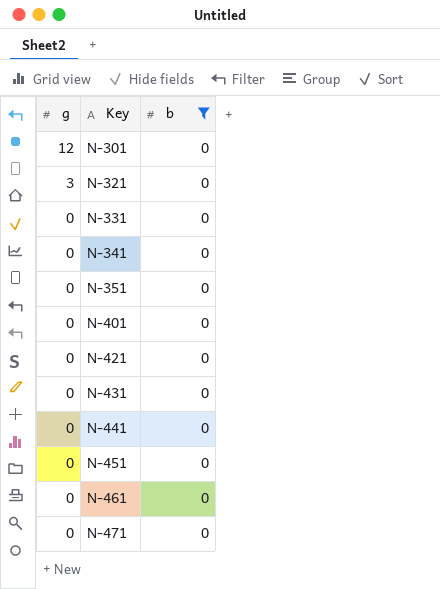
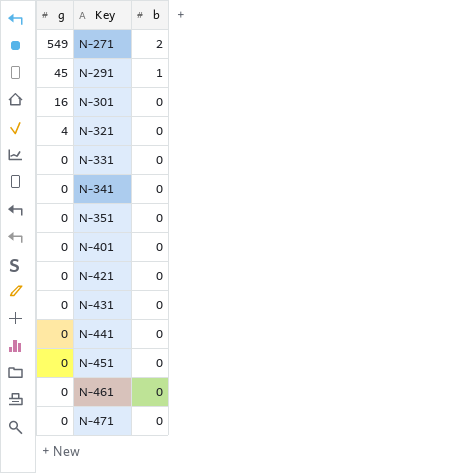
filter: b = 0 -> none
N-301 | g: 12 -> 16
N-321 | g: 3 -> 4

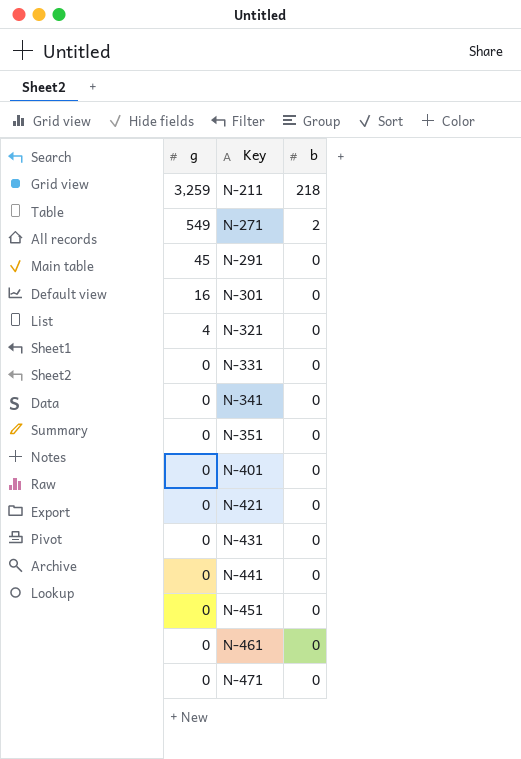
row N-211: none -> 3,259 | 218
N-291 | b: 1 -> 0

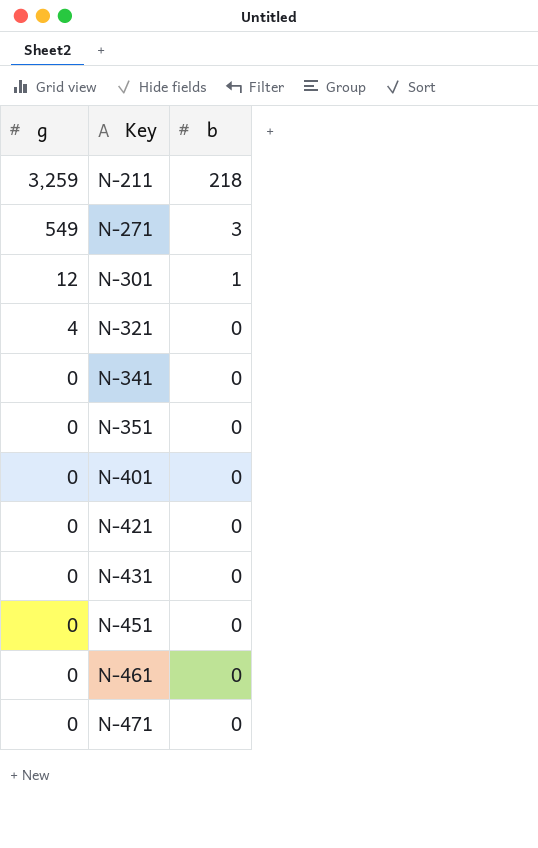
row N-291: 45 | 0 -> none
row N-331: 0 | 0 -> none
row N-441: 0 | 0 -> none
N-271 | b: 2 -> 3
N-301 | g: 16 -> 12
N-301 | b: 0 -> 1

